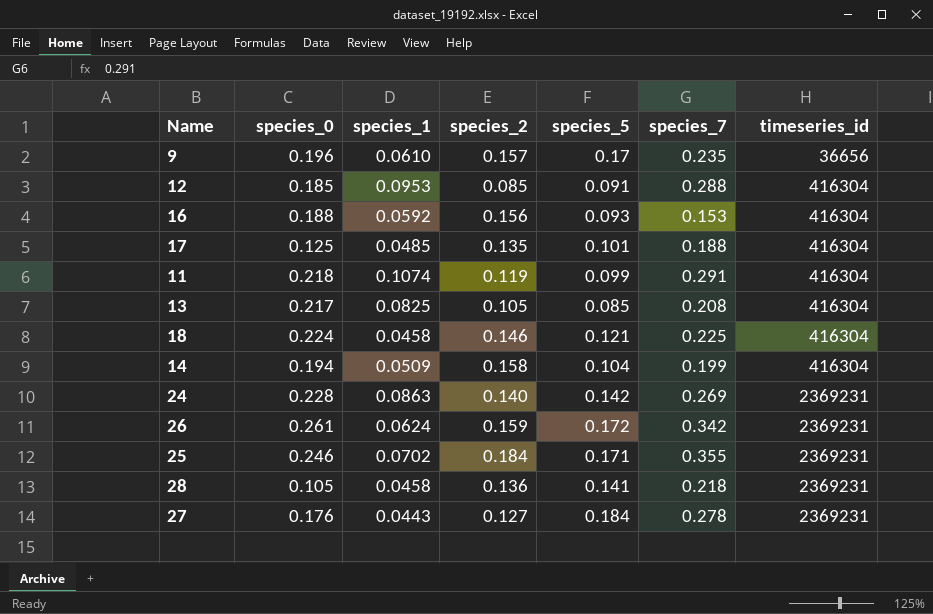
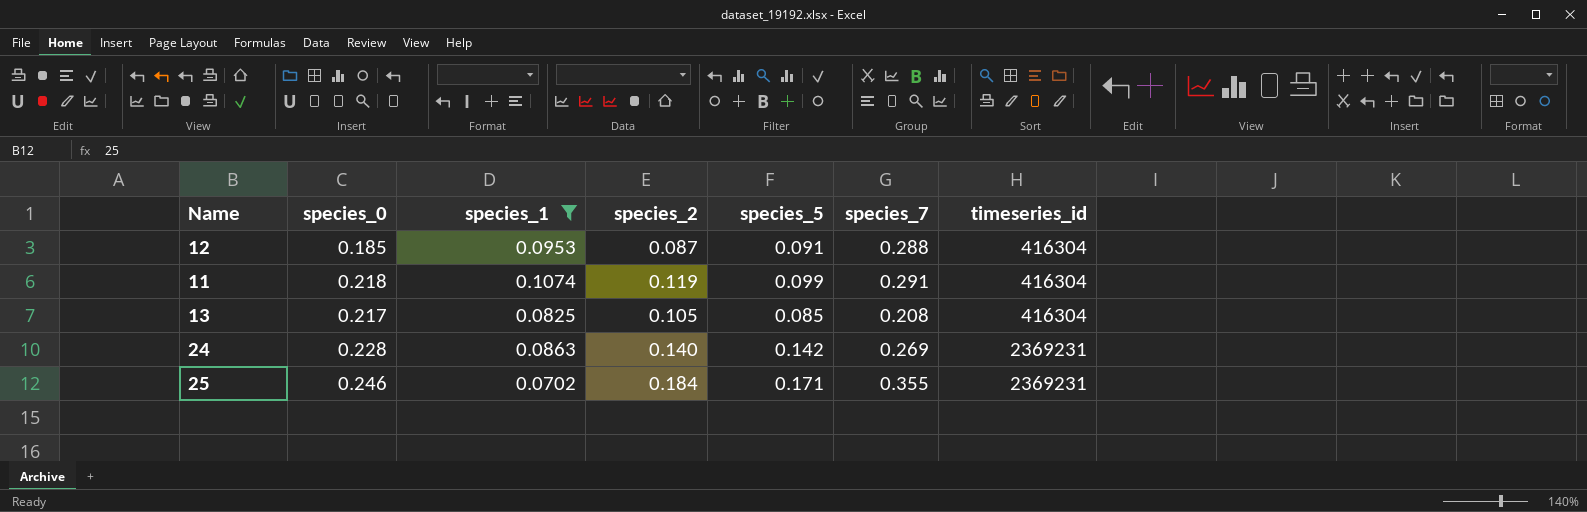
filter: none -> species_1 >= 0.0702
12 | species_2: 0.085 -> 0.087

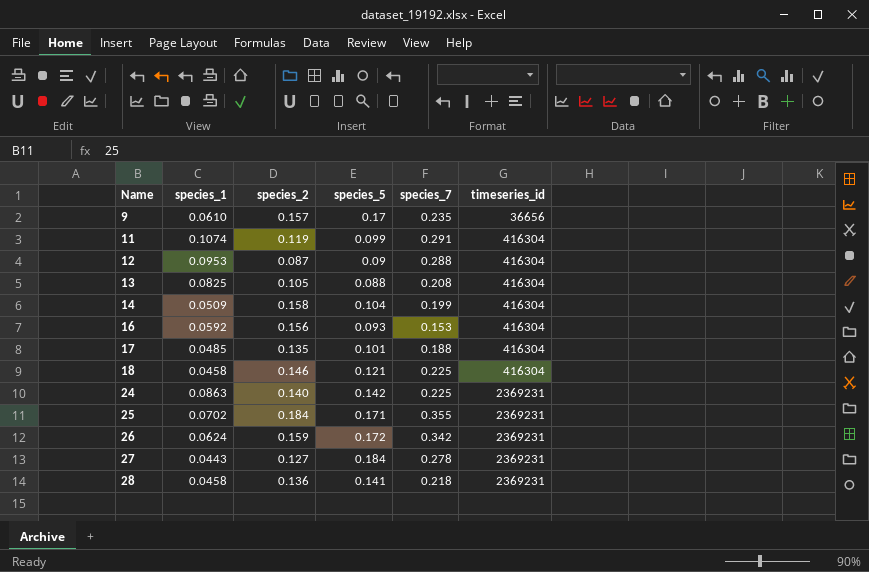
filter: species_1 >= 0.0702 -> none
row order: timeseries_id ascending -> Name ascending
column species_0 | position: 2 -> none
12 | species_5: 0.091 -> 0.09
13 | species_5: 0.085 -> 0.088
24 | species_7: 0.269 -> 0.225

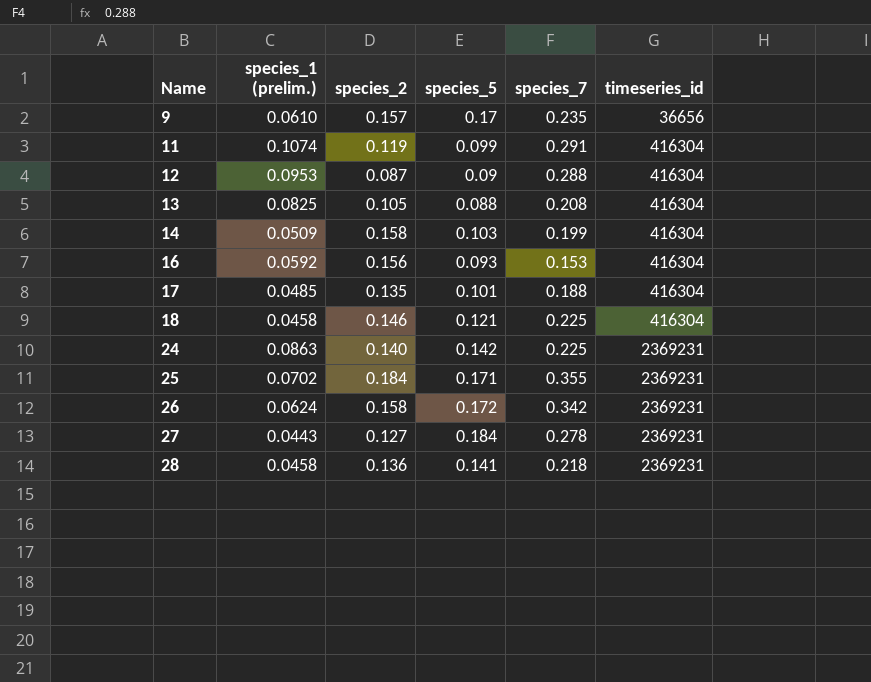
column name: species_1 -> species_1 (prelim.)
14 | species_5: 0.104 -> 0.103
26 | species_2: 0.159 -> 0.158

